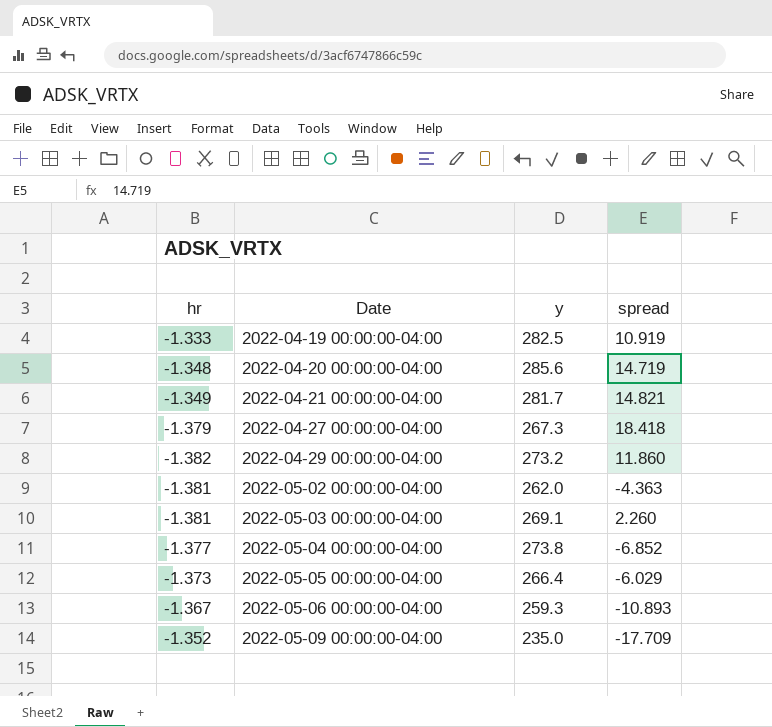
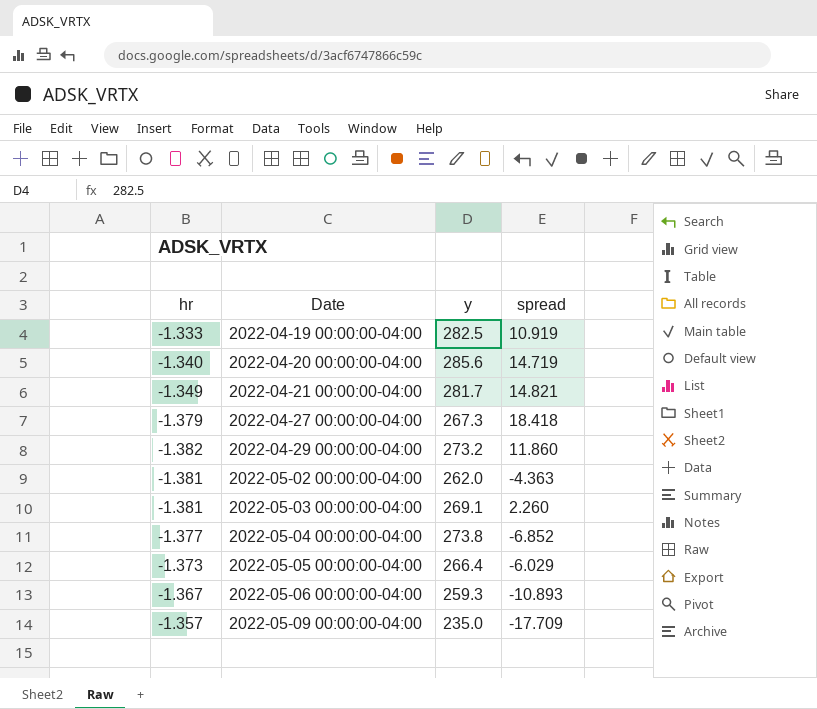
2022-04-20 00:00:00-04:00 | hr: -1.348 -> -1.340
2022-05-09 00:00:00-04:00 | hr: -1.352 -> -1.357

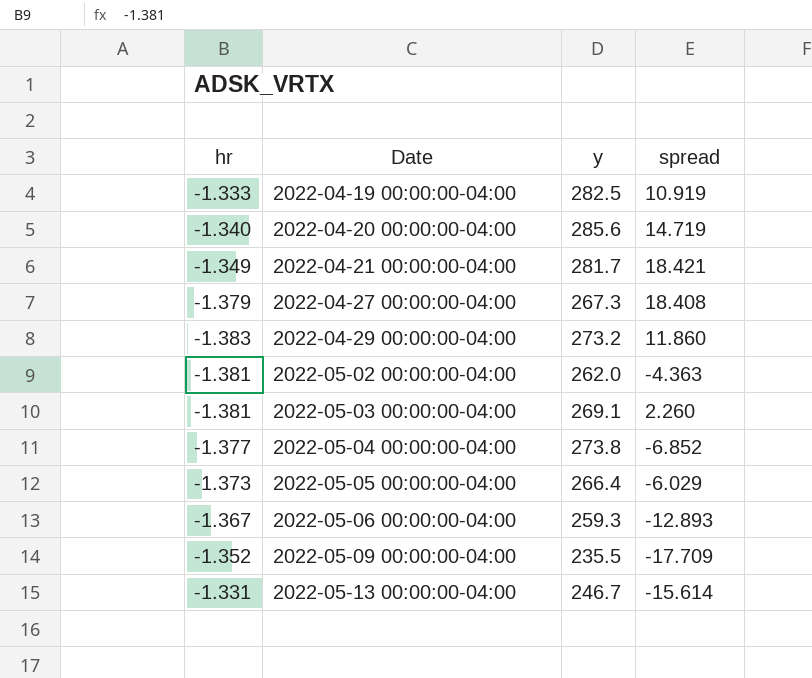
2022-04-21 00:00:00-04:00 | spread: 14.821 -> 18.421
2022-04-27 00:00:00-04:00 | spread: 18.418 -> 18.408
2022-04-29 00:00:00-04:00 | hr: -1.382 -> -1.383
2022-05-06 00:00:00-04:00 | spread: -10.893 -> -12.893
2022-05-09 00:00:00-04:00 | hr: -1.357 -> -1.352
2022-05-09 00:00:00-04:00 | y: 235.0 -> 235.5
row 2022-05-13 00:00:00-04:00: none -> -1.331 | 246.7 | -15.614

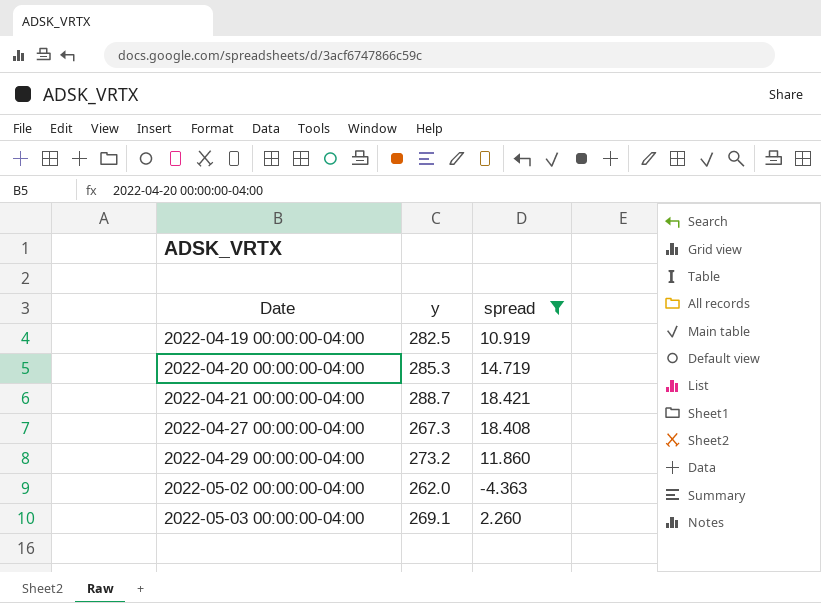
filter: none -> spread >= -4.363
column hr | position: 1 -> none
2022-04-20 00:00:00-04:00 | y: 285.6 -> 285.3
2022-04-21 00:00:00-04:00 | y: 281.7 -> 288.7

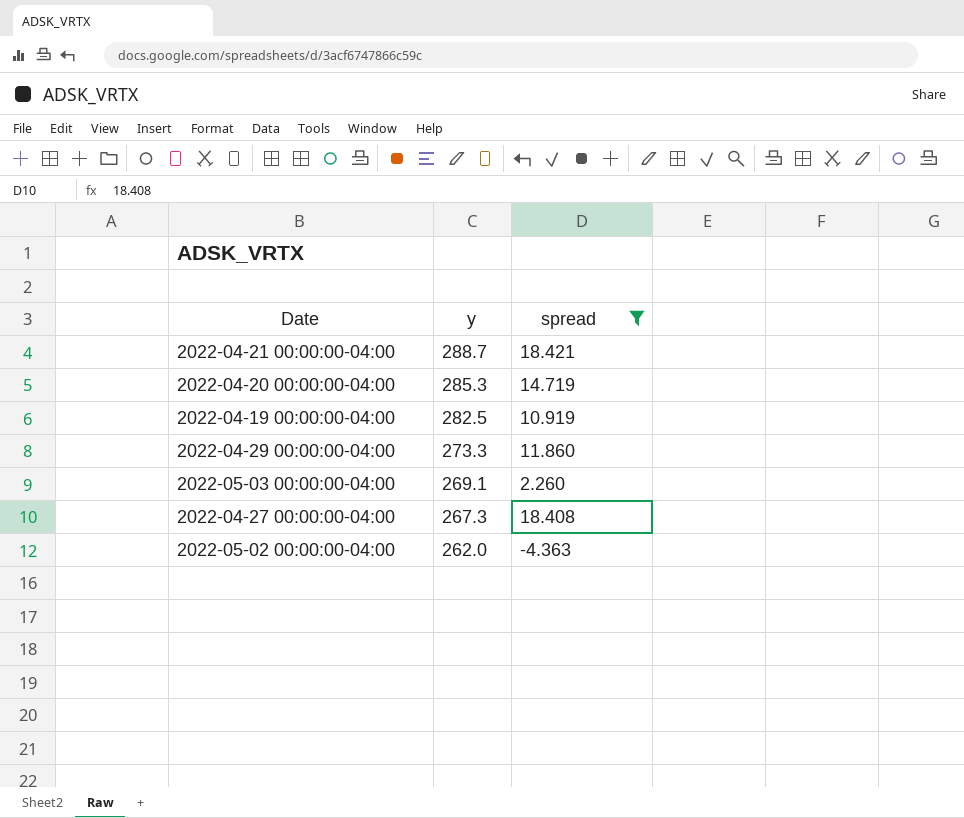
row order: Date ascending -> y descending
2022-04-29 00:00:00-04:00 | y: 273.2 -> 273.3

